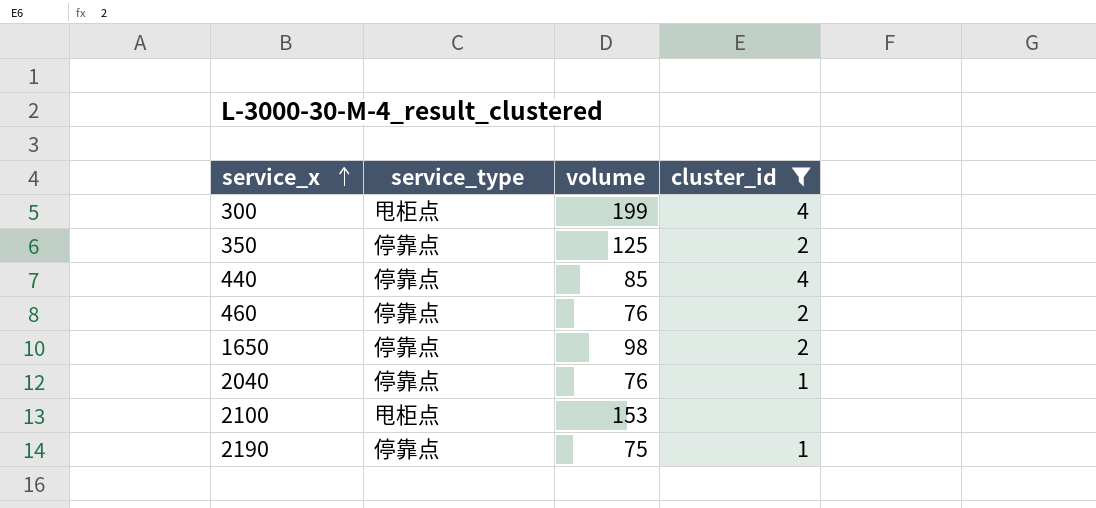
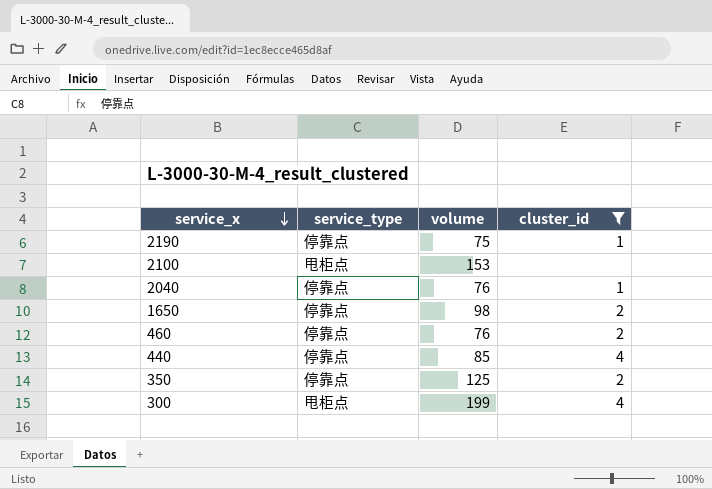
row order: service_x ascending -> service_x descending

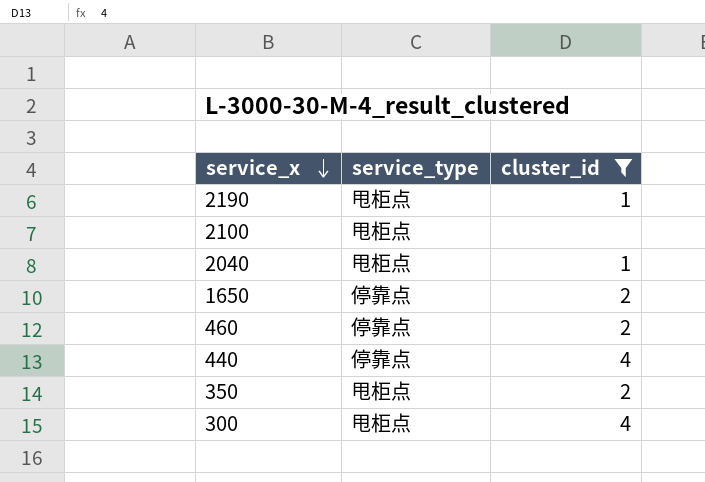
column volume | position: 3 -> none
2190 | service_type: 停靠点 -> 甩柜点
2040 | service_type: 停靠点 -> 甩柜点
350 | service_type: 停靠点 -> 甩柜点

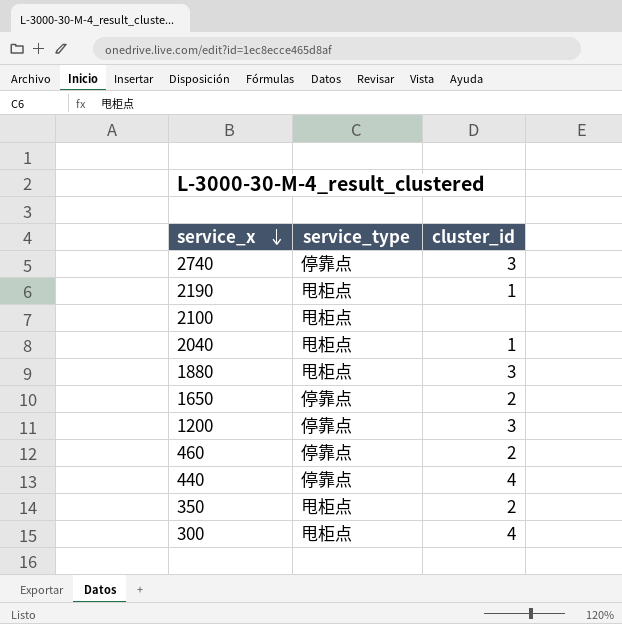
filter: cluster_id != 3 -> none

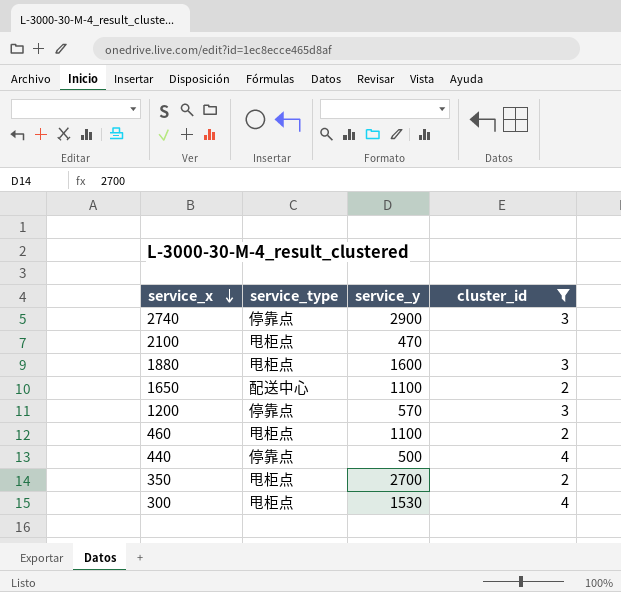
filter: none -> cluster_id != 1
column service_y | position: none -> 3
1650 | service_type: 停靠点 -> 配送中心
460 | service_type: 停靠点 -> 甩柜点

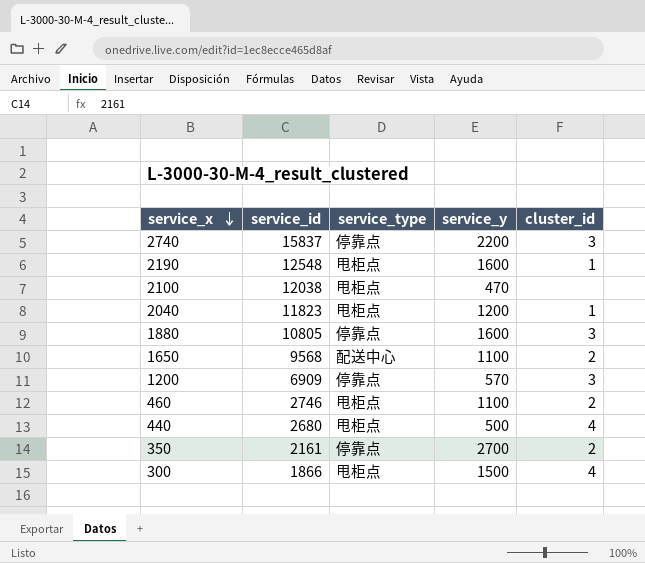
filter: cluster_id != 1 -> none
column service_id | position: none -> 2
2740 | service_y: 2900 -> 2200
1880 | service_type: 甩柜点 -> 停靠点
440 | service_type: 停靠点 -> 甩柜点
350 | service_type: 甩柜点 -> 停靠点
300 | service_y: 1530 -> 1500

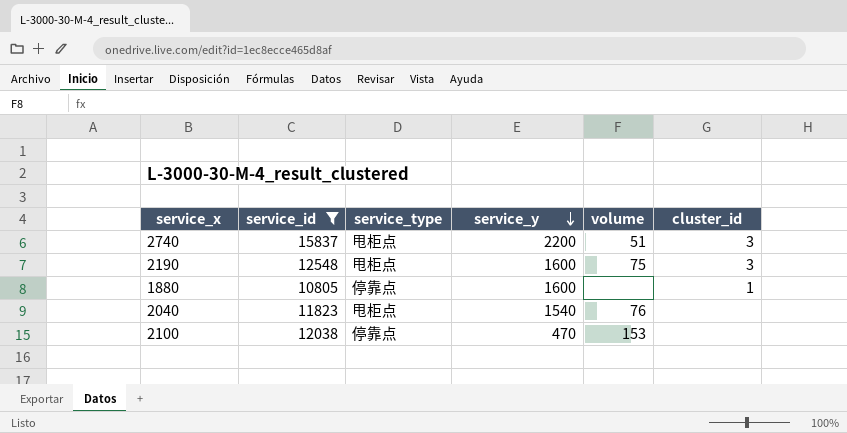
filter: none -> service_id >= 10805
row order: service_x descending -> service_y descending
column volume | position: none -> 5
2740 | service_type: 停靠点 -> 甩柜点
2190 | cluster_id: 1 -> 3
1880 | cluster_id: 3 -> 1
2040 | service_y: 1200 -> 1540
2040 | cluster_id: 1 -> none
2100 | service_type: 甩柜点 -> 停靠点

